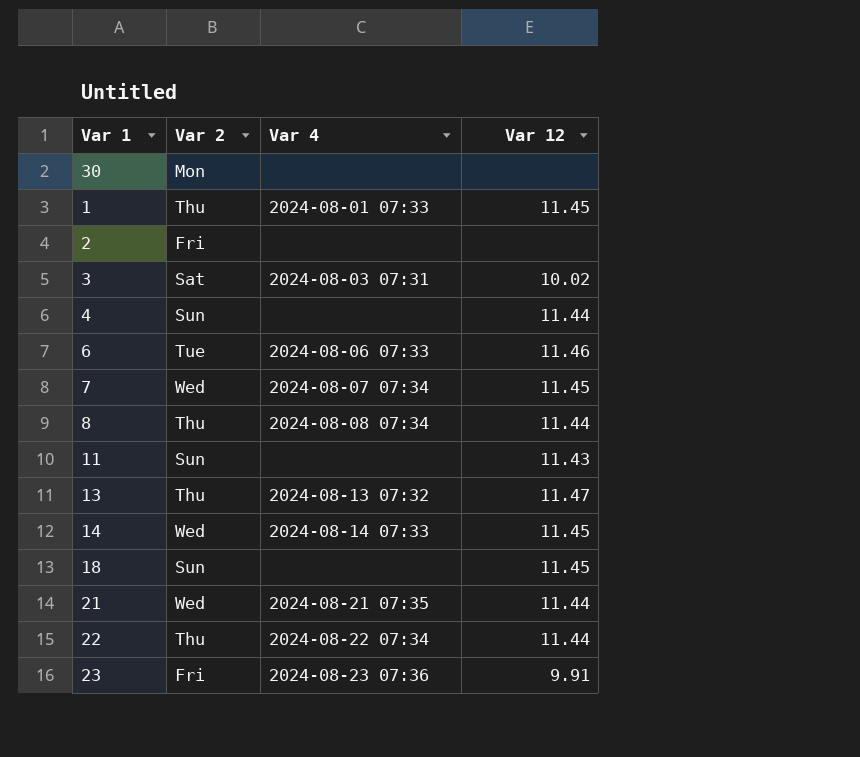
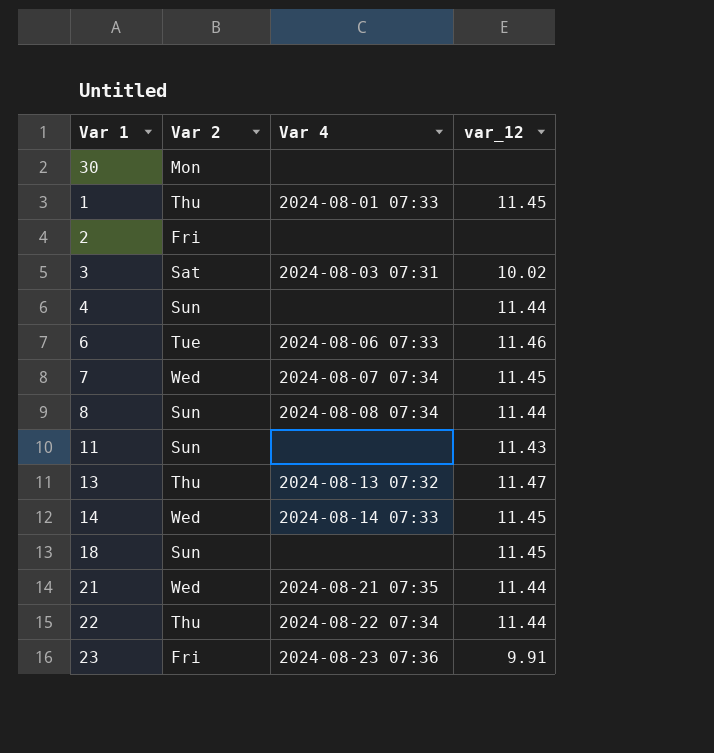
column name: Var 12 -> var_12
8 | Var 2: Thu -> Sun

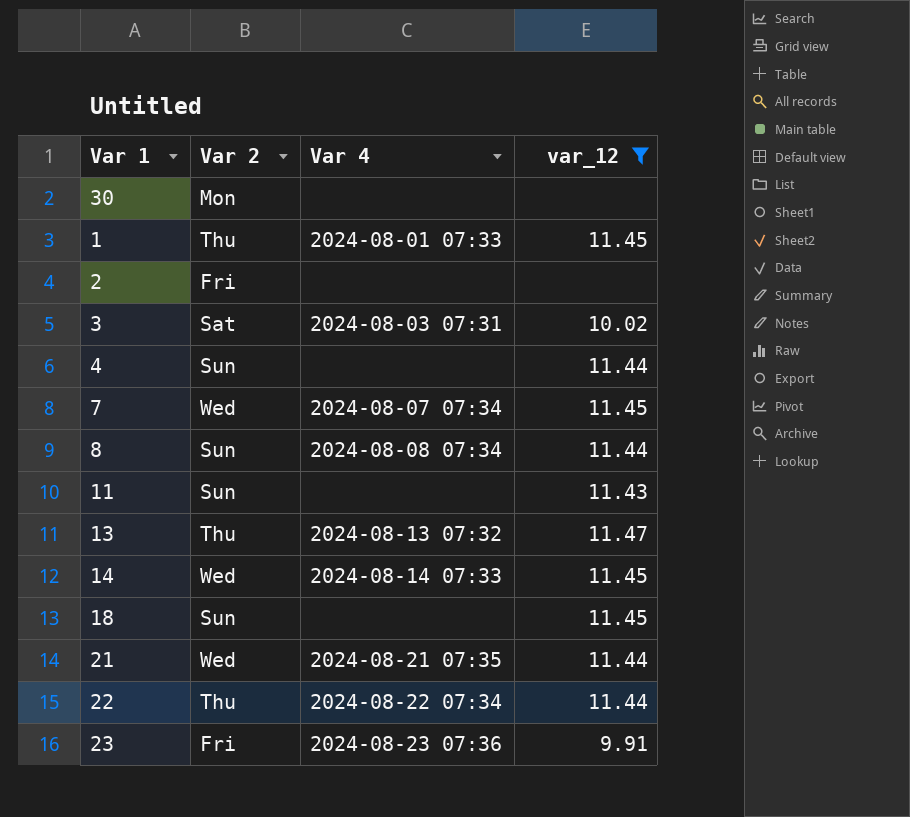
filter: none -> var_12 != 11.46

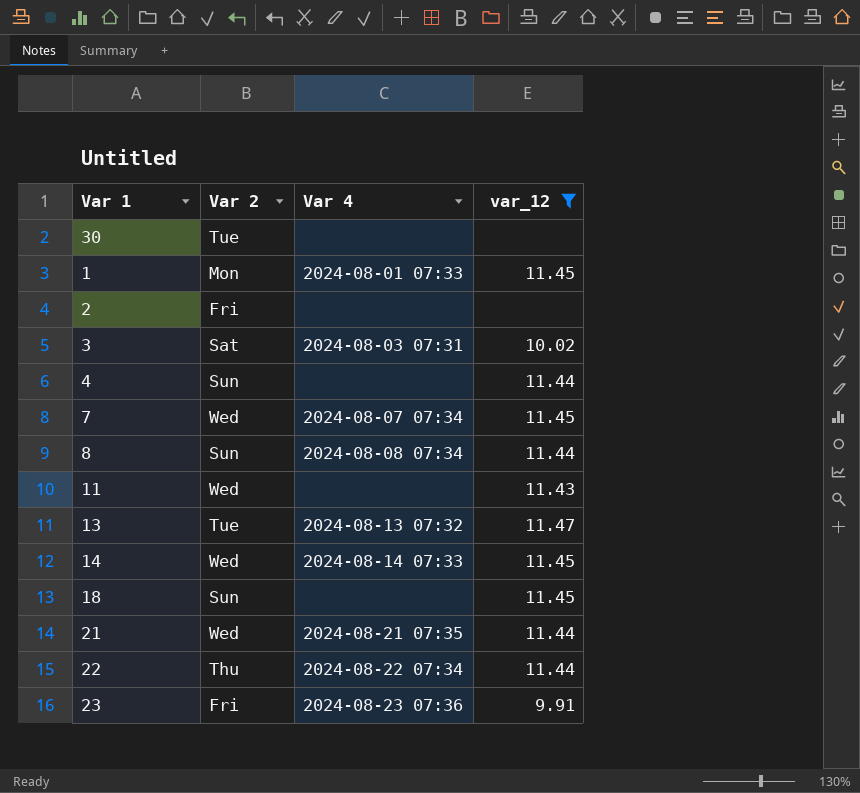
30 | Var 2: Mon -> Tue
1 | Var 2: Thu -> Mon
11 | Var 2: Sun -> Wed
13 | Var 2: Thu -> Tue

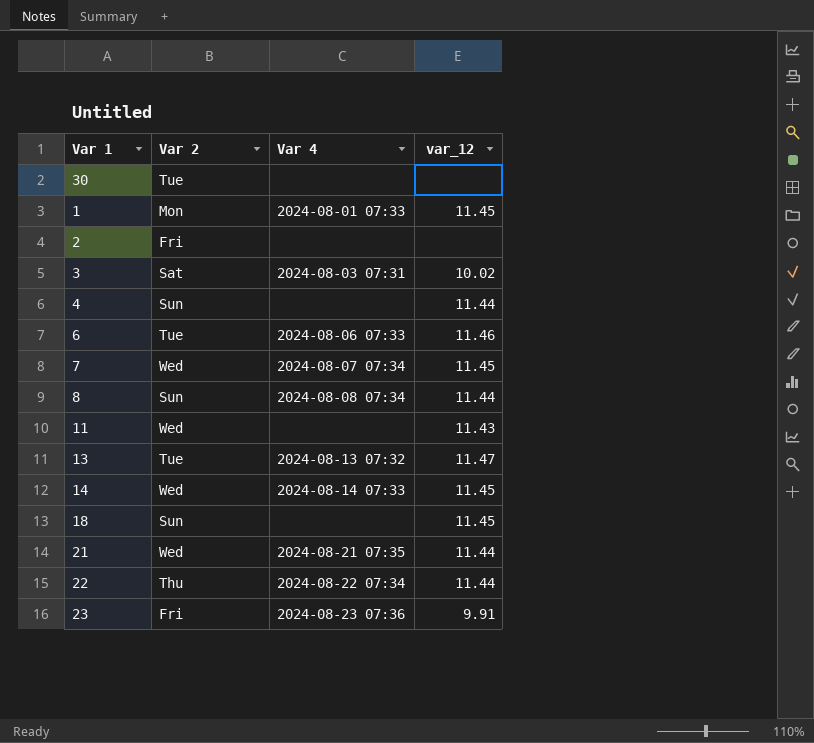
filter: var_12 != 11.46 -> none

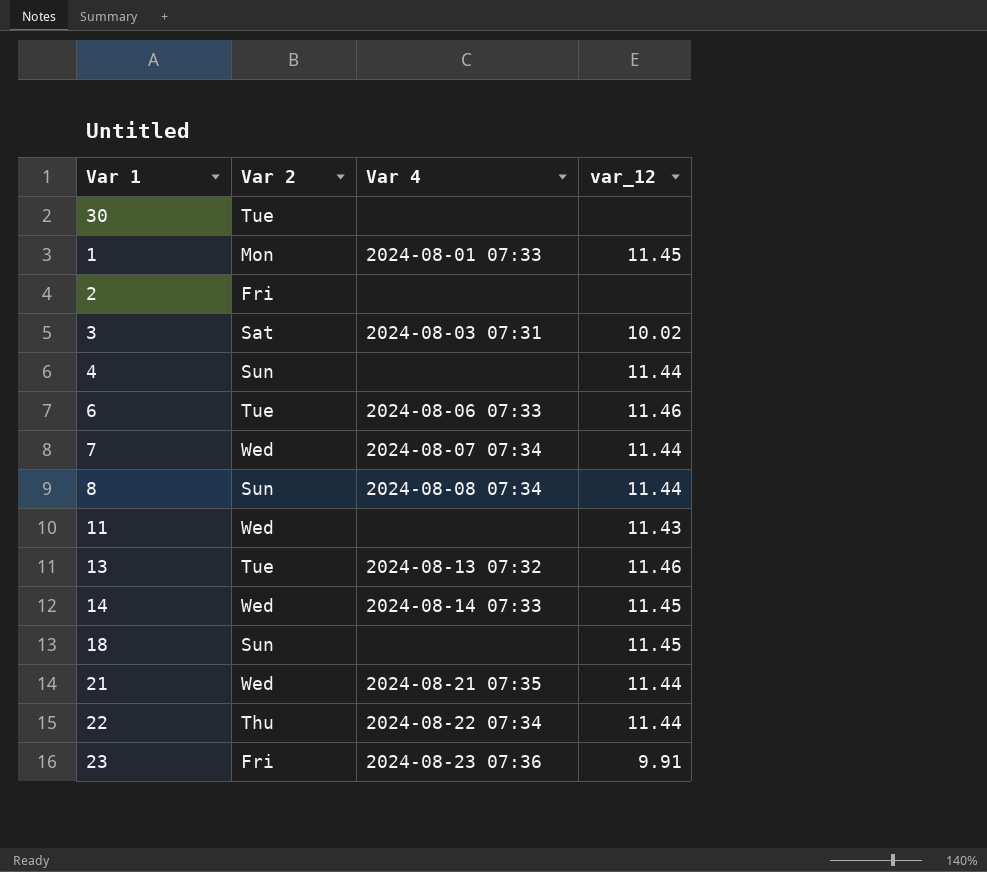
7 | var_12: 11.45 -> 11.44
13 | var_12: 11.47 -> 11.46

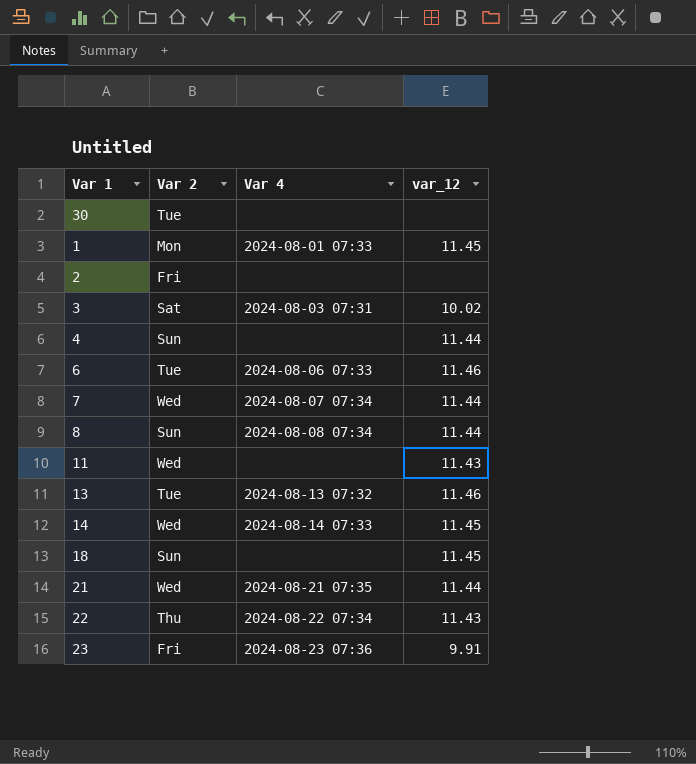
22 | var_12: 11.44 -> 11.43

